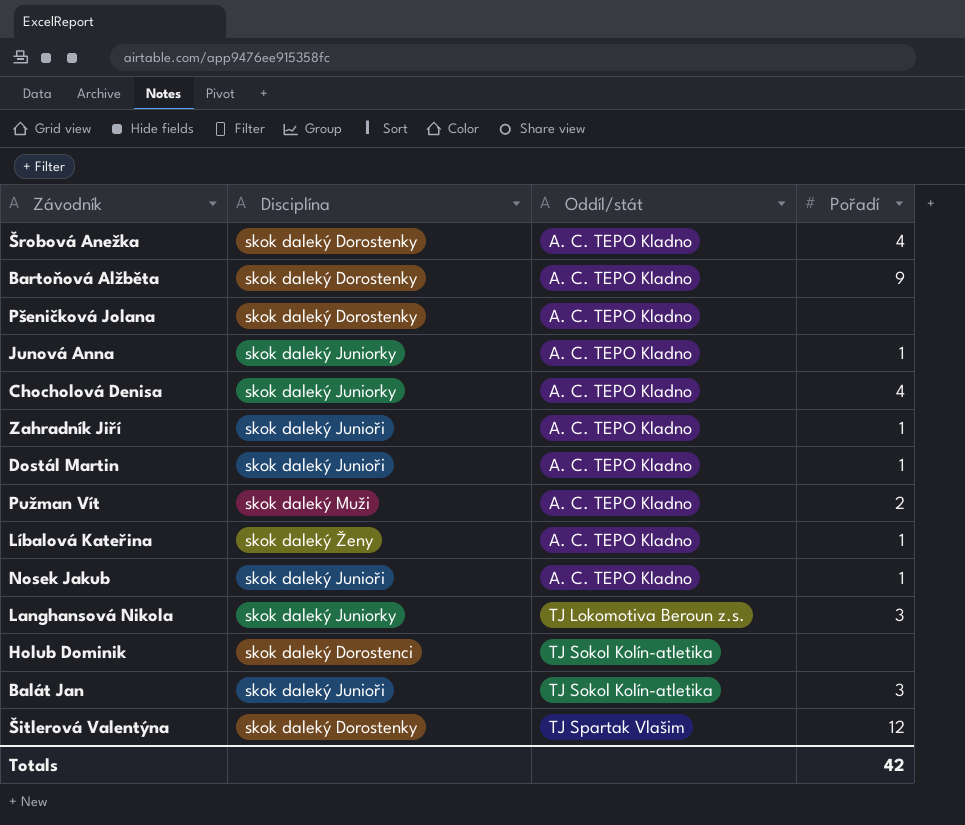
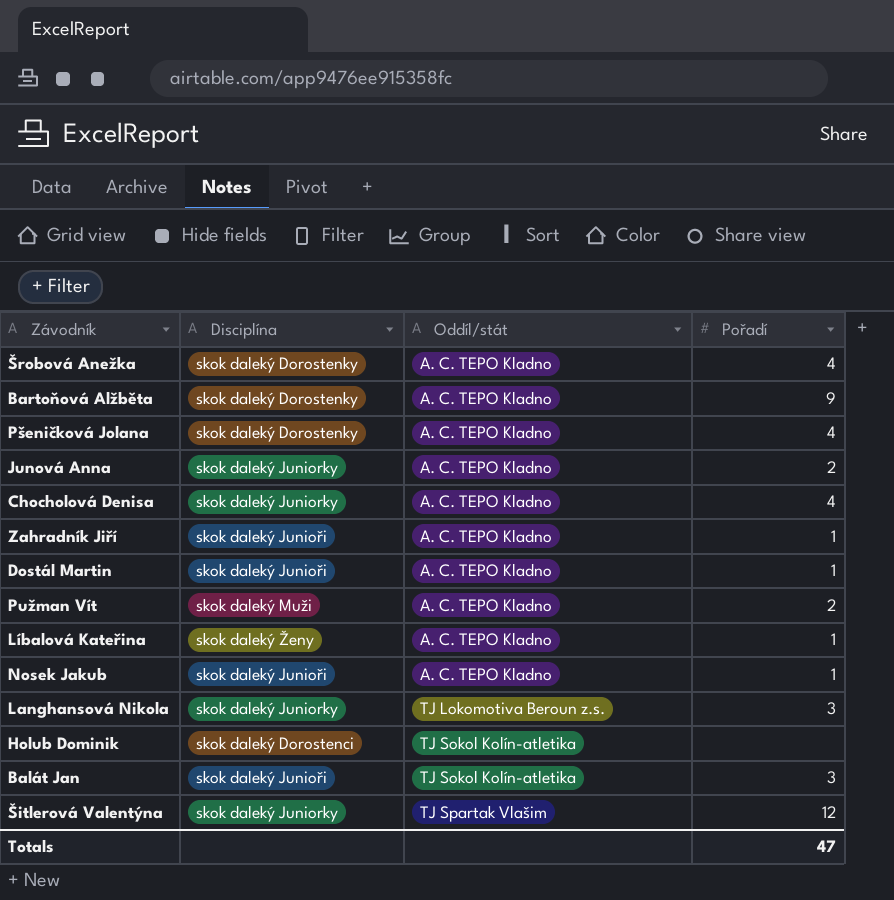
Pšeničková Jolana | Pořadí: none -> 4
Junová Anna | Pořadí: 1 -> 2
Šitlerová Valentýna | Disciplína: skok daleký Dorostenky -> skok daleký Juniorky
Totals | Pořadí: 42 -> 47

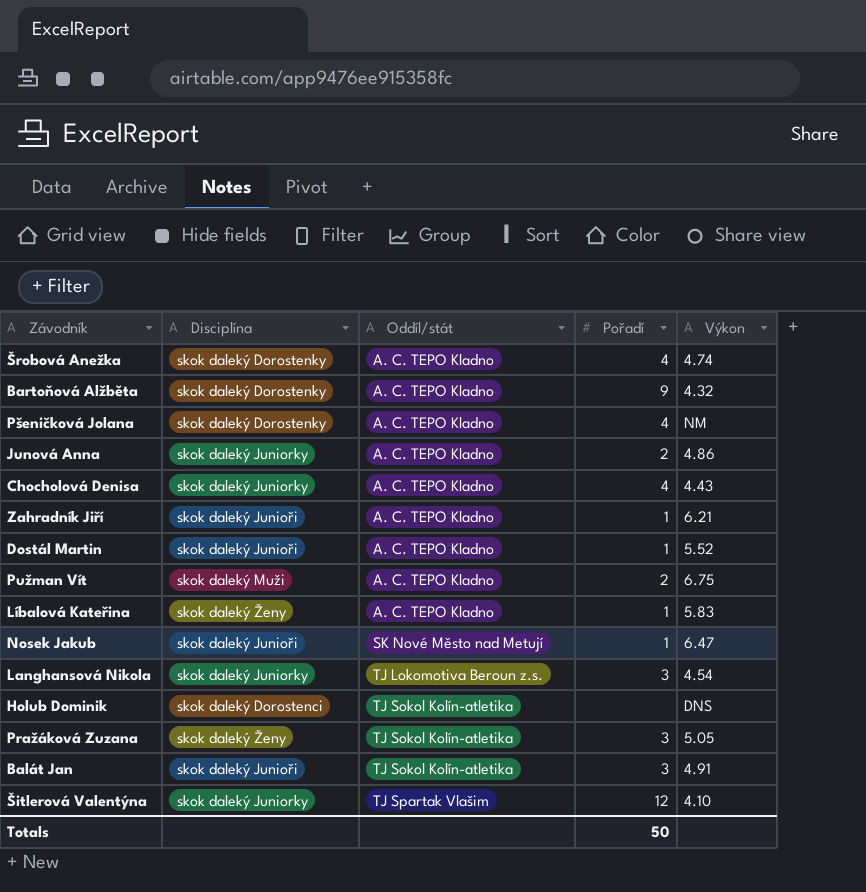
column Výkon | position: none -> 5
Nosek Jakub | Oddíl/stát: A. C. TEPO Kladno -> SK Nové Město nad Metují
row Pražáková Zuzana: none -> skok daleký Ženy | TJ Sokol Kolín-atletika | 3 | 5.05
Totals | Pořadí: 47 -> 50

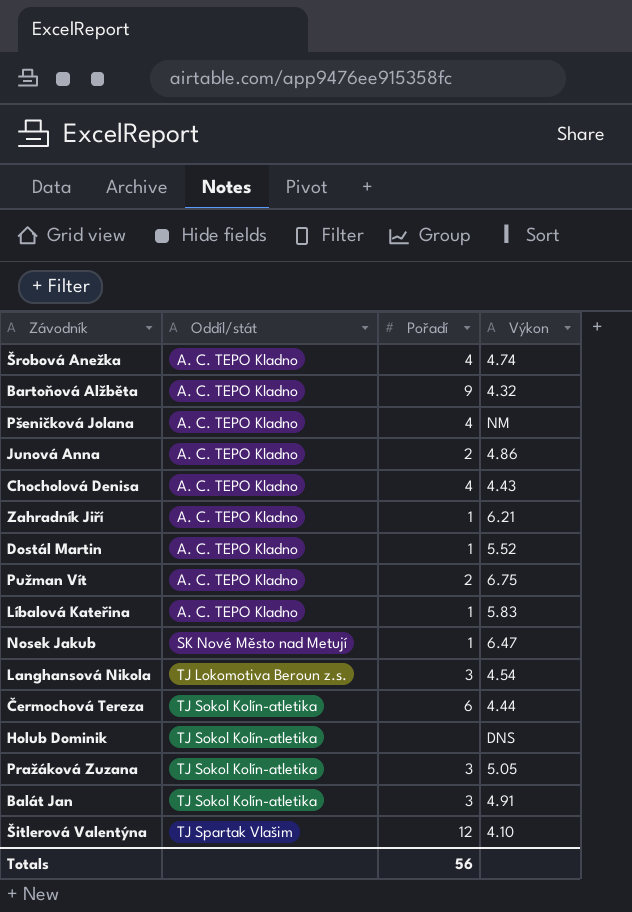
column Disciplína | position: 2 -> none
row Čermochová Tereza: none -> TJ Sokol Kolín-atletika | 6 | 4.44
Totals | Pořadí: 50 -> 56

